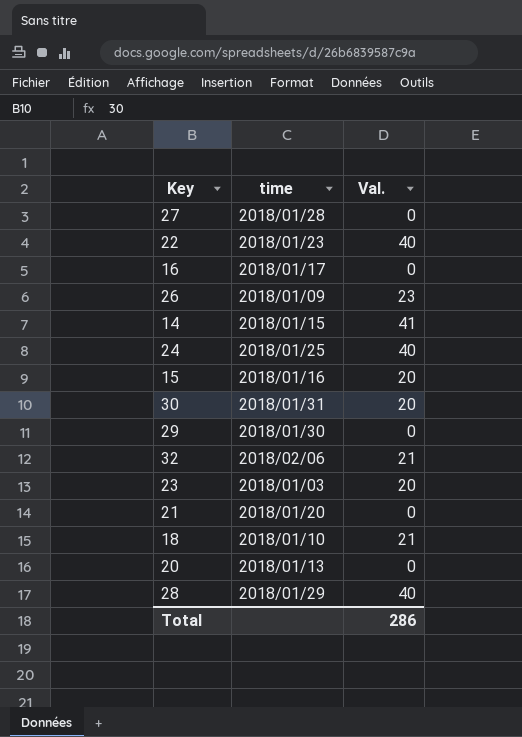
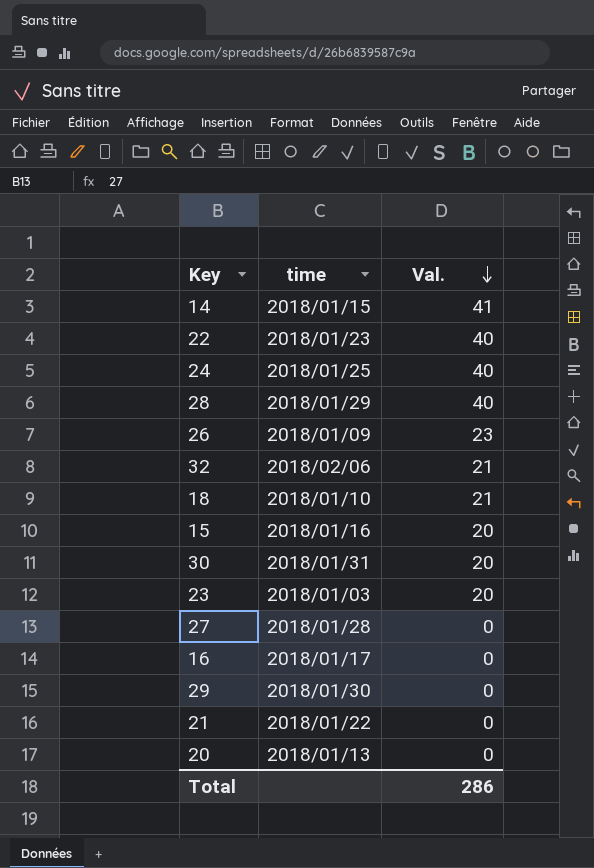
row order: none -> Val. descending
21 | time: 2018/01/20 -> 2018/01/22

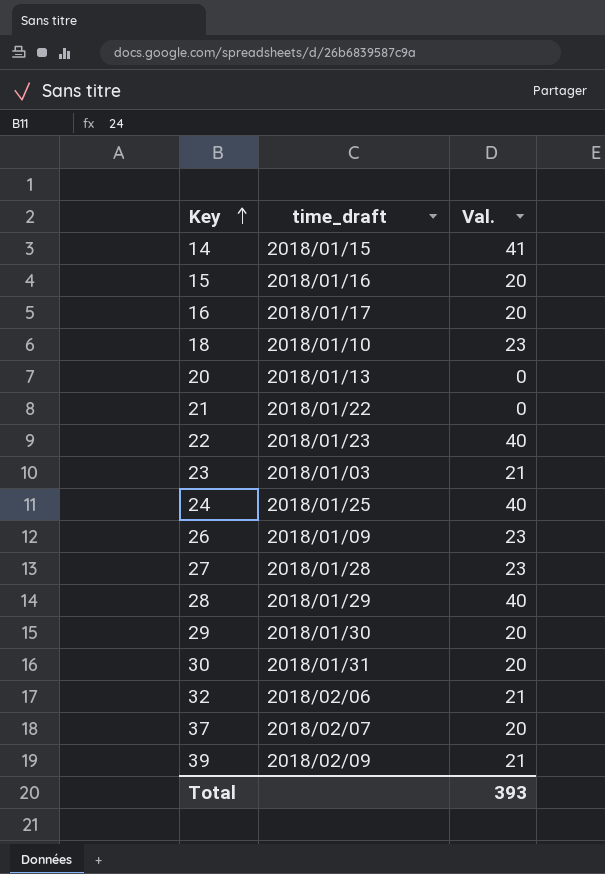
row order: Val. descending -> Key ascending
column name: time -> time_draft
16 | Val.: 0 -> 20
18 | Val.: 21 -> 23
23 | Val.: 20 -> 21
27 | Val.: 0 -> 23
29 | Val.: 0 -> 20
row 37: none -> 2018/02/07 | 20
row 39: none -> 2018/02/09 | 21
Total | Val.: 286 -> 393

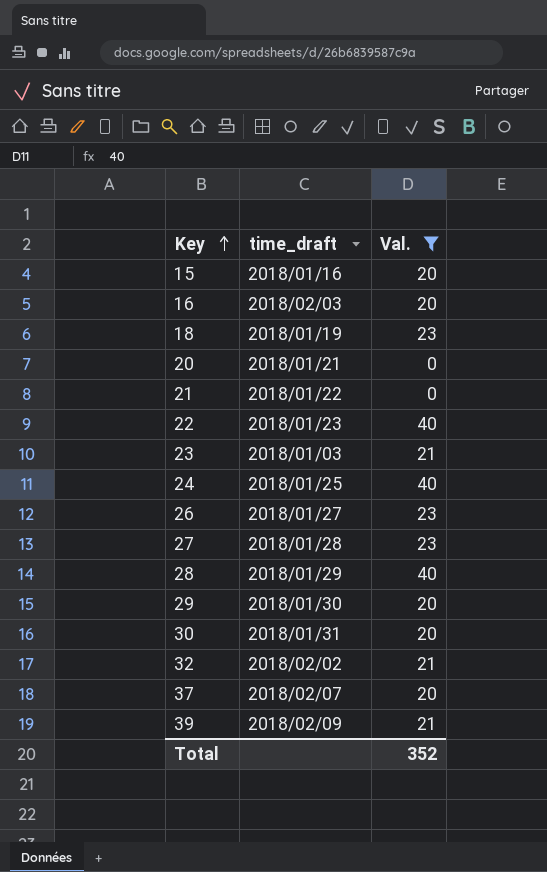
filter: none -> Val. != 41
16 | time_draft: 2018/01/17 -> 2018/02/03
18 | time_draft: 2018/01/10 -> 2018/01/19
20 | time_draft: 2018/01/13 -> 2018/01/21
26 | time_draft: 2018/01/09 -> 2018/01/27
32 | time_draft: 2018/02/06 -> 2018/02/02
Total | Val.: 393 -> 352

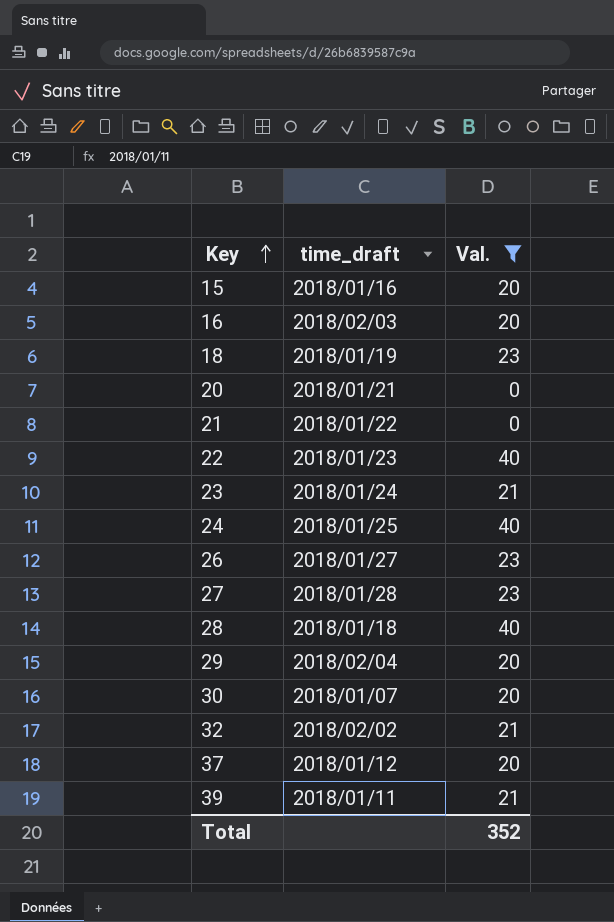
23 | time_draft: 2018/01/03 -> 2018/01/24
28 | time_draft: 2018/01/29 -> 2018/01/18
29 | time_draft: 2018/01/30 -> 2018/02/04
30 | time_draft: 2018/01/31 -> 2018/01/07
37 | time_draft: 2018/02/07 -> 2018/01/12
39 | time_draft: 2018/02/09 -> 2018/01/11

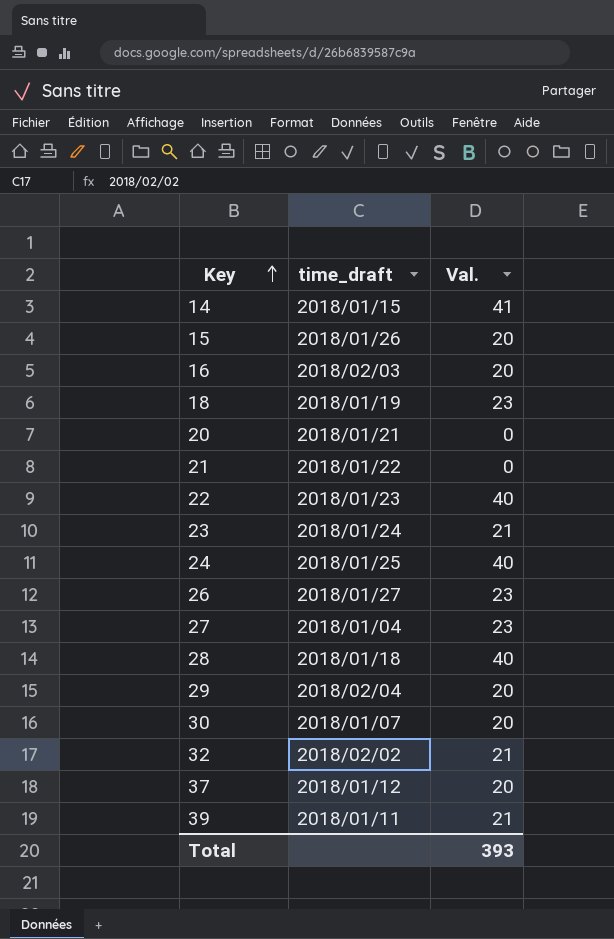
filter: Val. != 41 -> none
15 | time_draft: 2018/01/16 -> 2018/01/26
27 | time_draft: 2018/01/28 -> 2018/01/04
Total | Val.: 352 -> 393

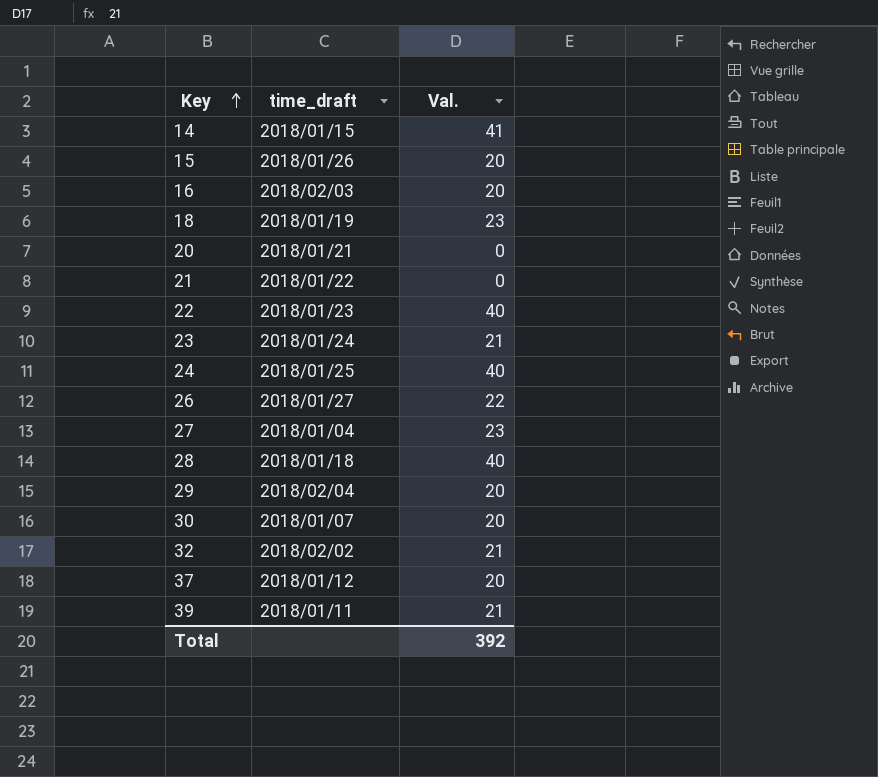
26 | Val.: 23 -> 22
Total | Val.: 393 -> 392

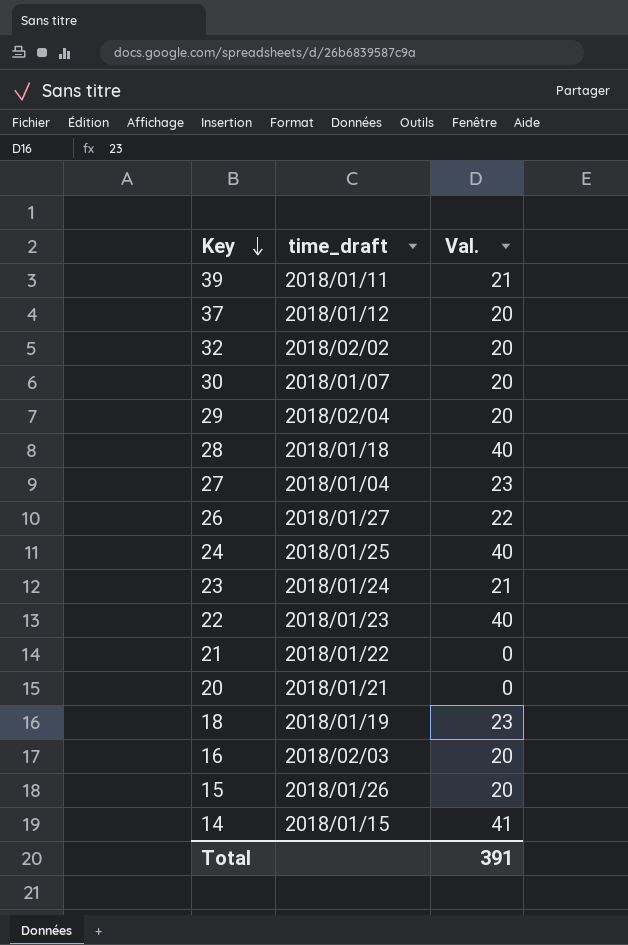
row order: Key ascending -> Key descending
32 | Val.: 21 -> 20
Total | Val.: 392 -> 391

